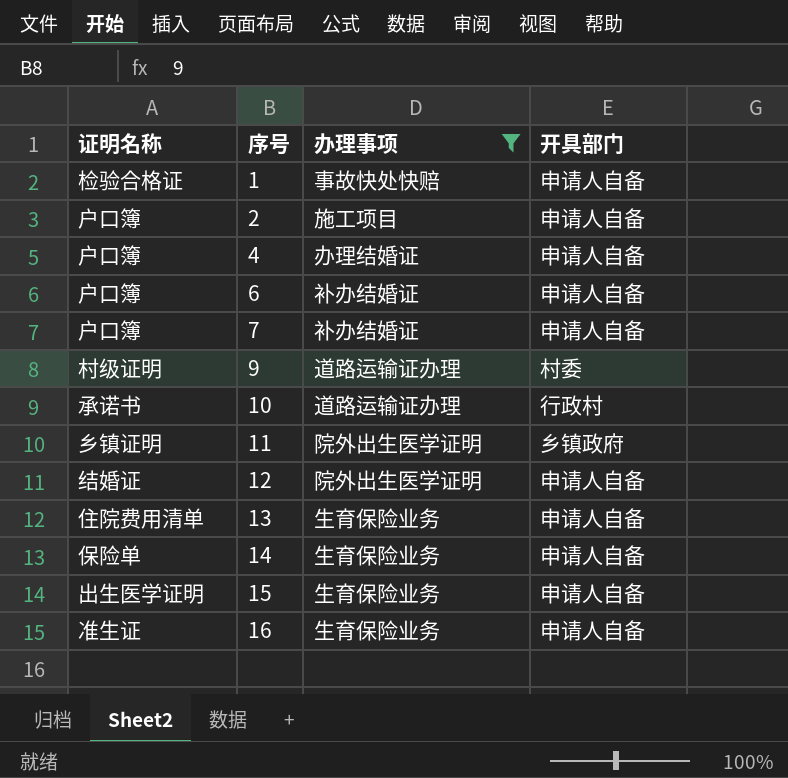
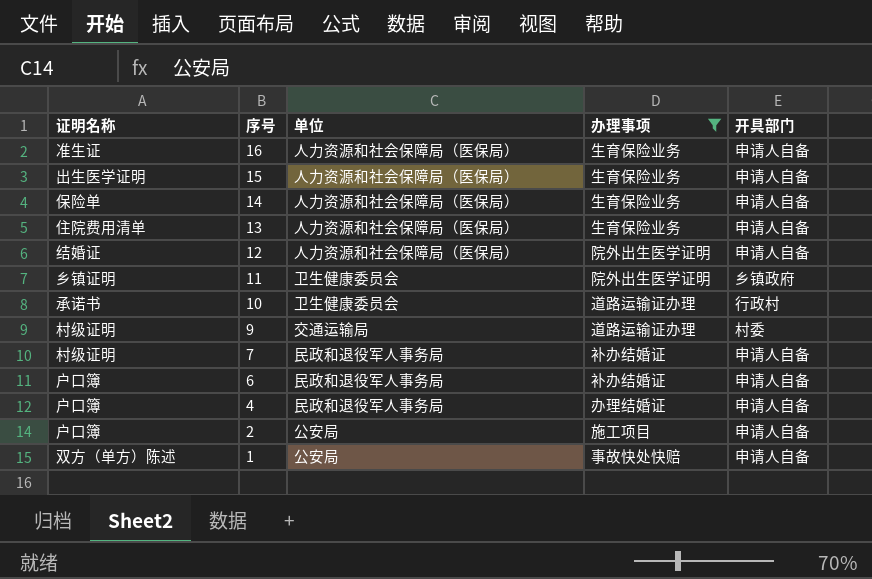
row order: 序号 ascending -> 序号 descending
column 单位 | position: none -> 3
7 | 证明名称: 户口簿 -> 村级证明
1 | 证明名称: 检验合格证 -> 双方（单方）陈述

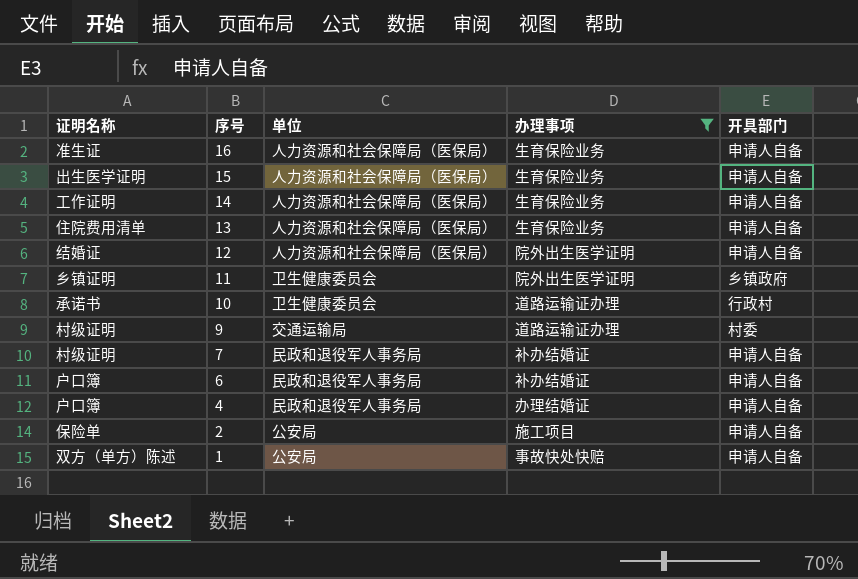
14 | 证明名称: 保险单 -> 工作证明
2 | 证明名称: 户口簿 -> 保险单

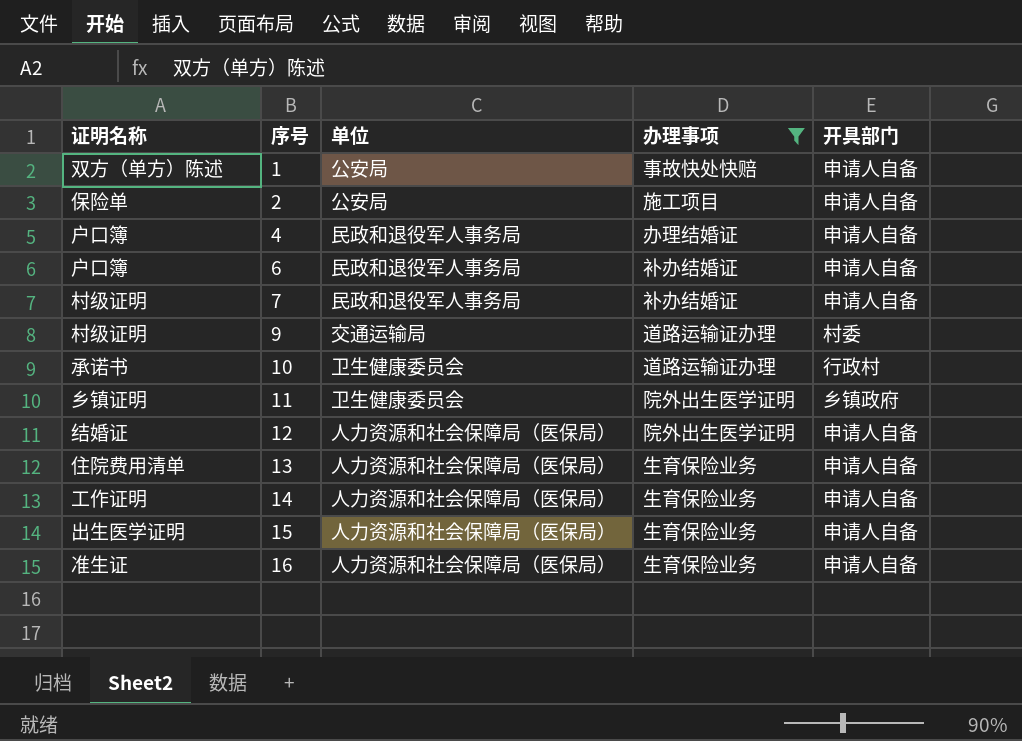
row order: 序号 descending -> 序号 ascending

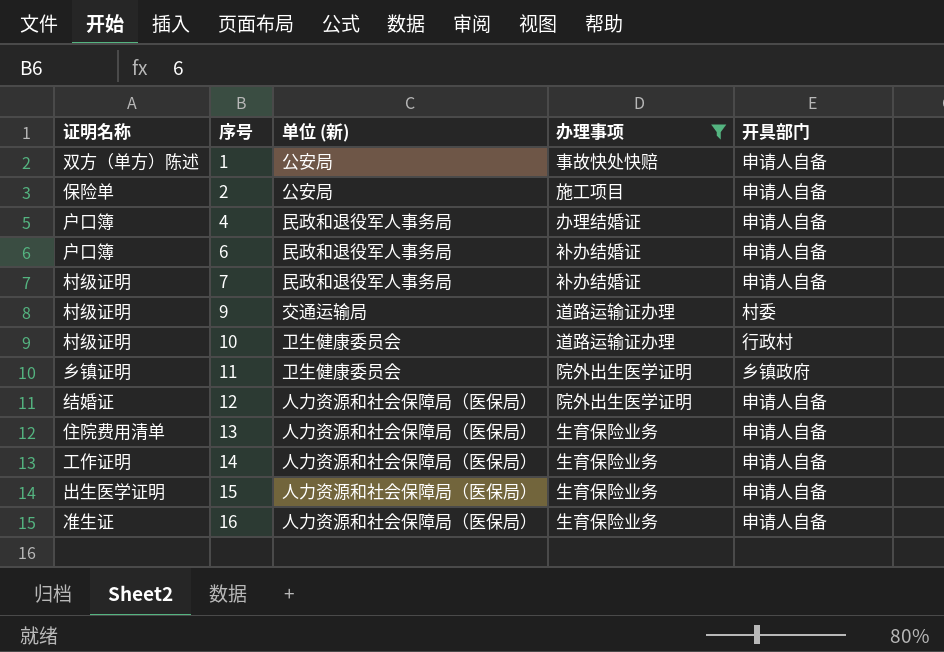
column name: 单位 -> 单位 (新)
10 | 证明名称: 承诺书 -> 村级证明

